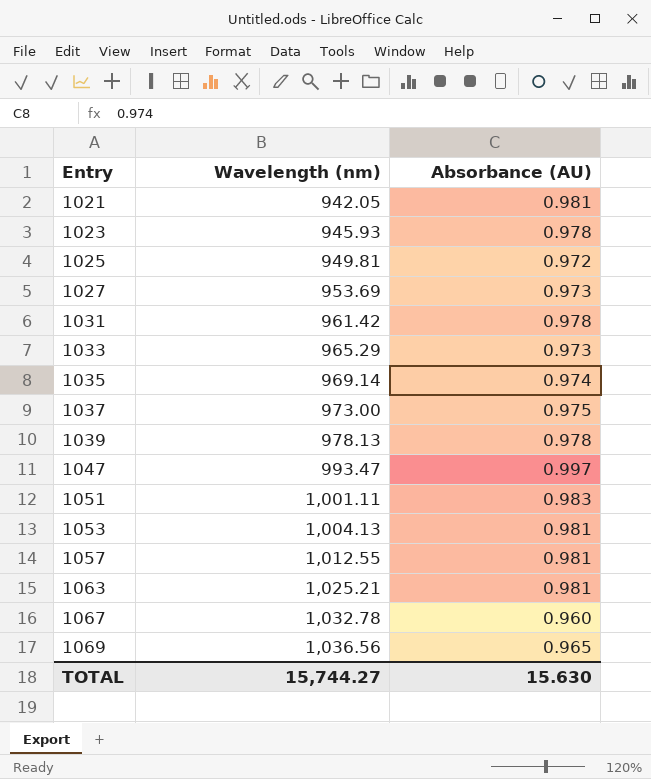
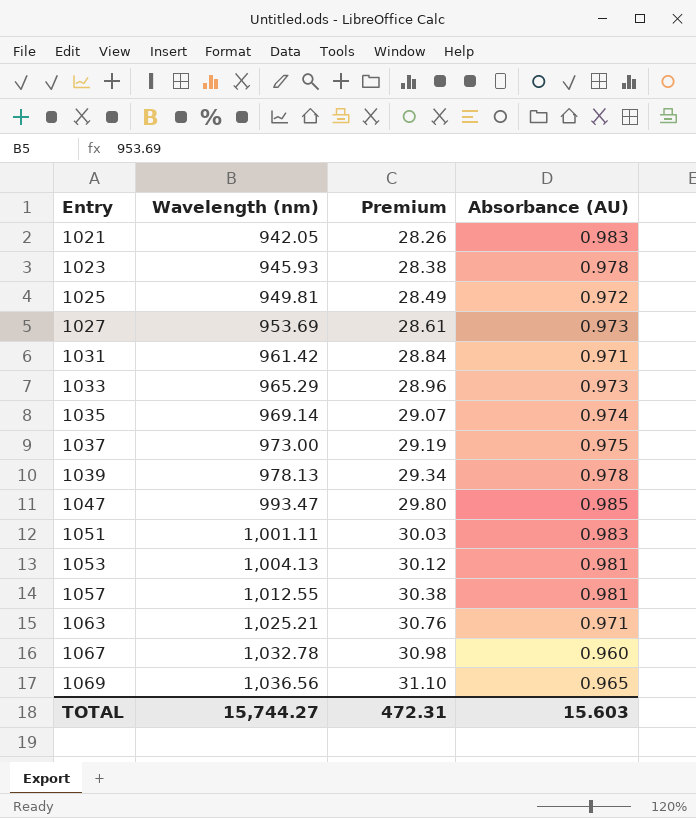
column Premium | formula: none -> [Wavelength (nm)] * 0.03
1021 | Absorbance (AU): 0.981 -> 0.983
1031 | Absorbance (AU): 0.978 -> 0.971
1047 | Absorbance (AU): 0.997 -> 0.985
1063 | Absorbance (AU): 0.981 -> 0.971
TOTAL | Absorbance (AU): 15.630 -> 15.603

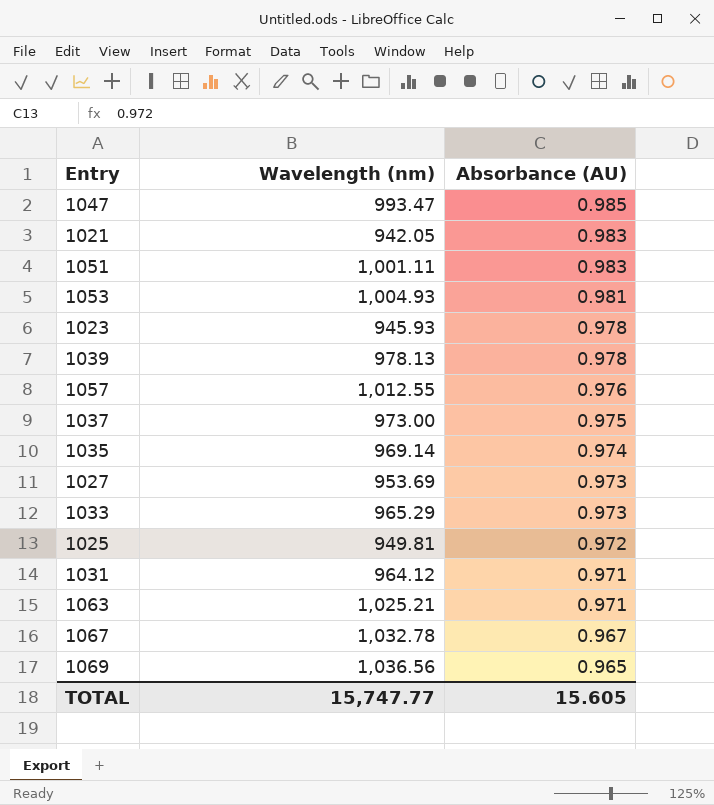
row order: Entry ascending -> Absorbance (AU) descending
column Premium | formula: [Wavelength (nm)] * 0.03 -> none
1053 | Wavelength (nm): 1,004.13 -> 1,004.93
1057 | Absorbance (AU): 0.981 -> 0.976
1031 | Wavelength (nm): 961.42 -> 964.12
1067 | Absorbance (AU): 0.960 -> 0.967
TOTAL | Wavelength (nm): 15,744.27 -> 15,747.77
TOTAL | Absorbance (AU): 15.603 -> 15.605

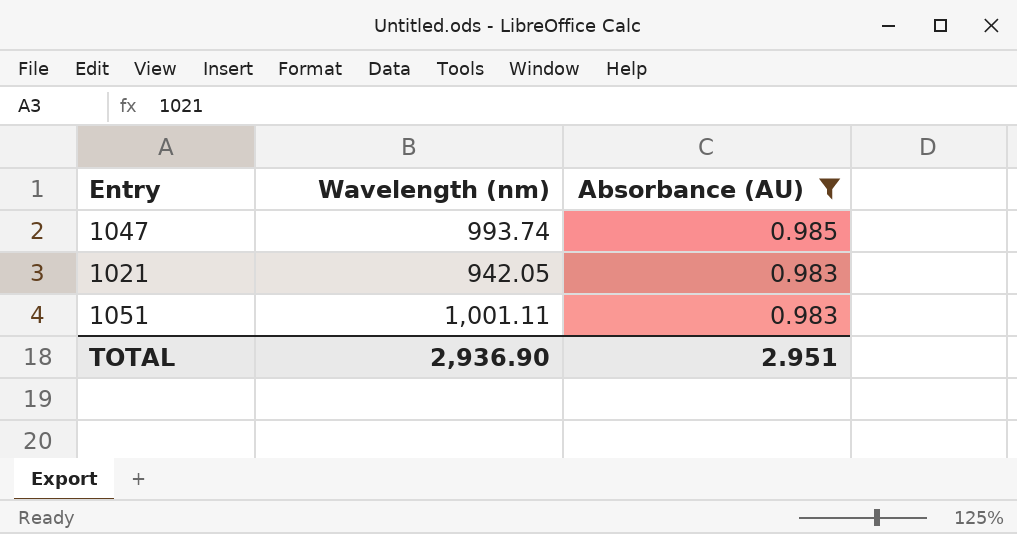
filter: none -> Absorbance (AU) >= 0.983
1047 | Wavelength (nm): 993.47 -> 993.74
TOTAL | Wavelength (nm): 15,747.77 -> 2,936.90
TOTAL | Absorbance (AU): 15.605 -> 2.951

